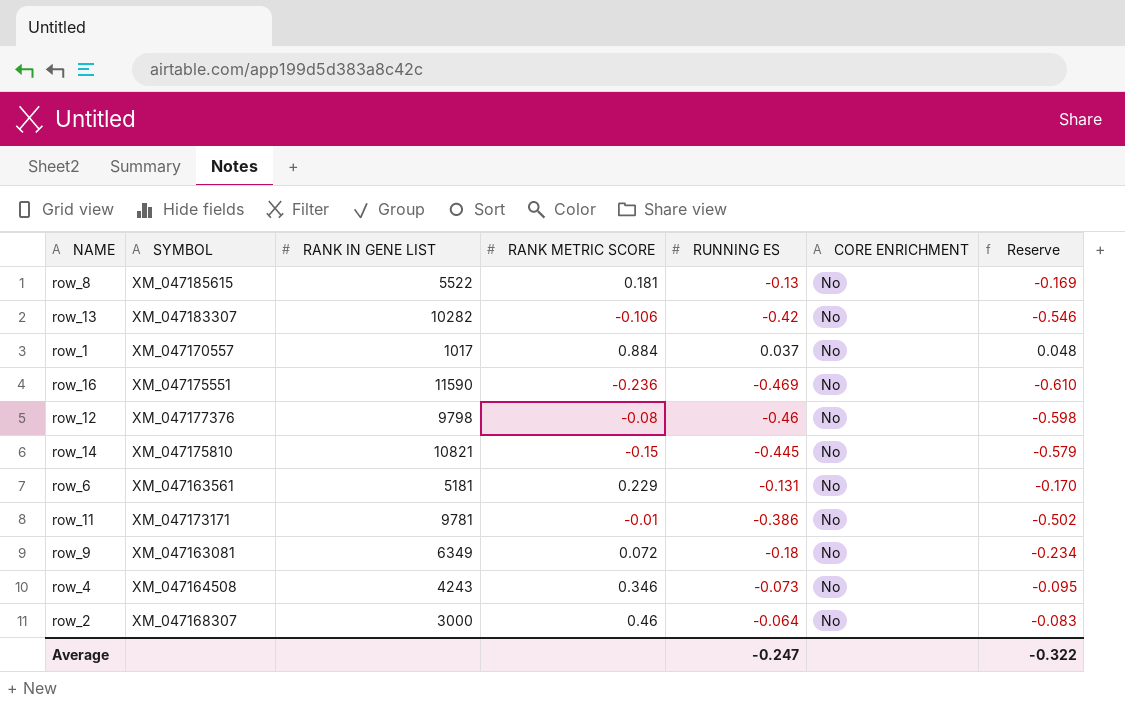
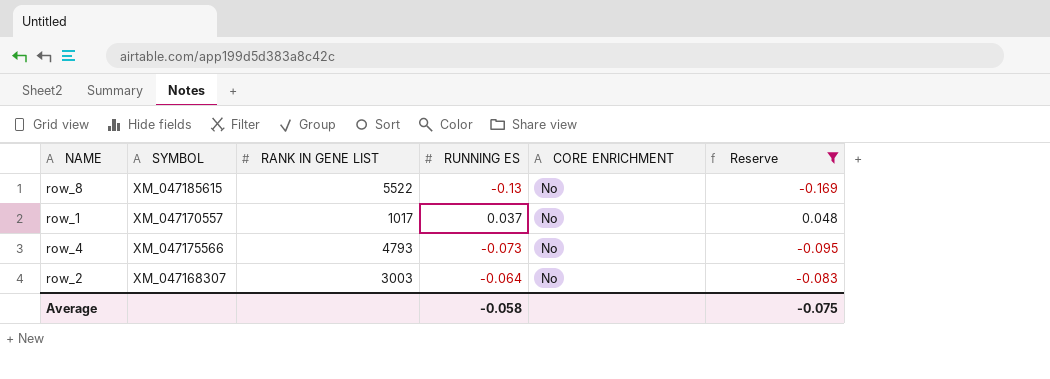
filter: none -> Reserve >= -0.169
column RANK METRIC SCORE | position: 4 -> none
row_4 | SYMBOL: XM_047164508 -> XM_047175566
row_4 | RANK IN GENE LIST: 4243 -> 4793
row_2 | RANK IN GENE LIST: 3000 -> 3003
Average | RUNNING ES: -0.247 -> -0.058
Average | Reserve: -0.322 -> -0.075

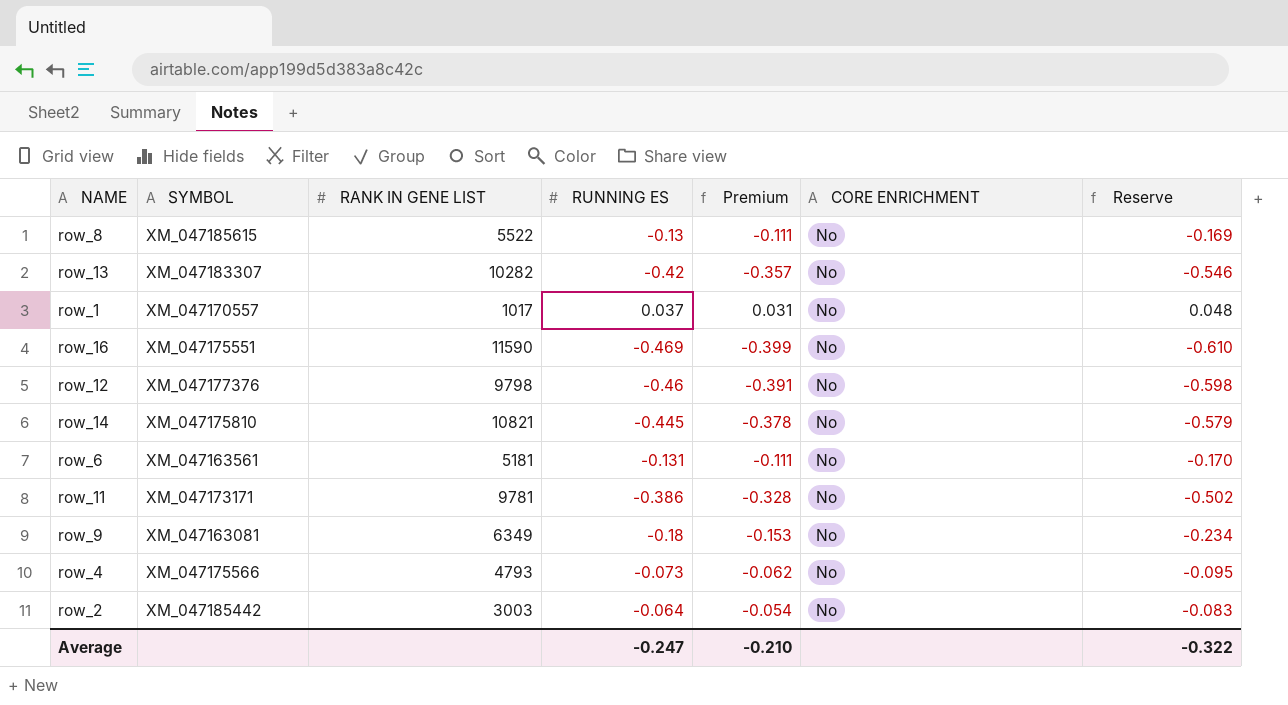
filter: Reserve >= -0.169 -> none
column Premium | formula: none -> [RUNNING ES] * 0.85
row_2 | SYMBOL: XM_047168307 -> XM_047185442
Average | RUNNING ES: -0.058 -> -0.247
Average | Reserve: -0.075 -> -0.322

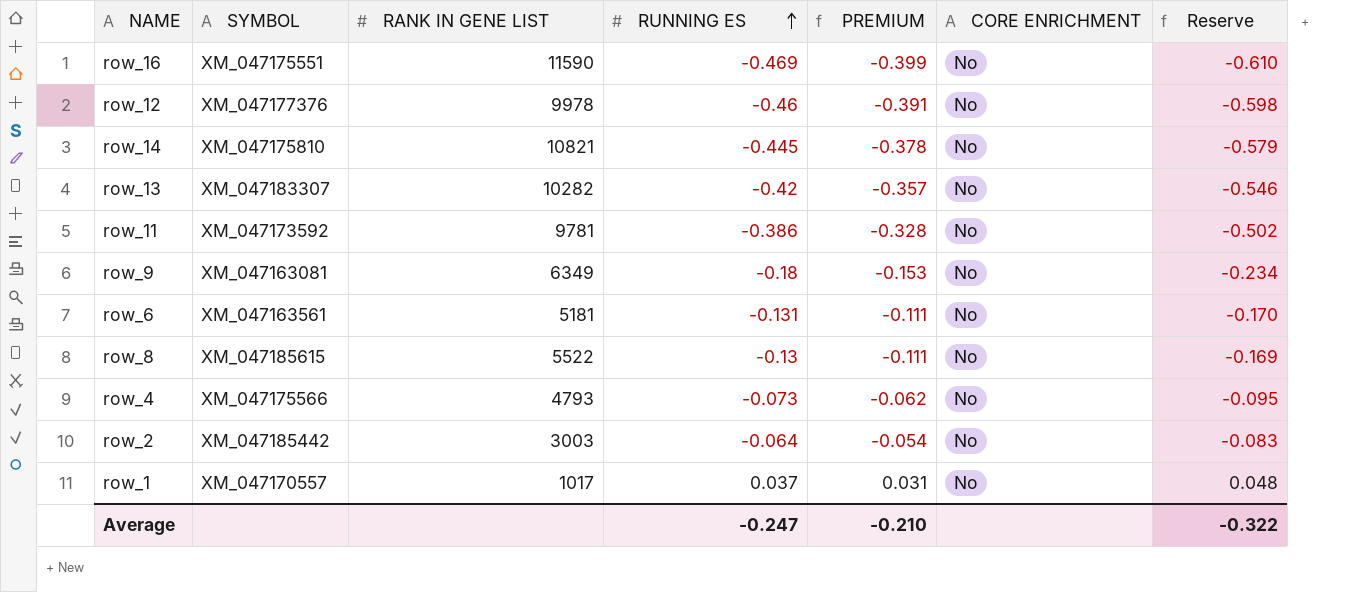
row order: none -> RUNNING ES ascending
column name: Premium -> PREMIUM
row_12 | RANK IN GENE LIST: 9798 -> 9978
row_11 | SYMBOL: XM_047173171 -> XM_047173592

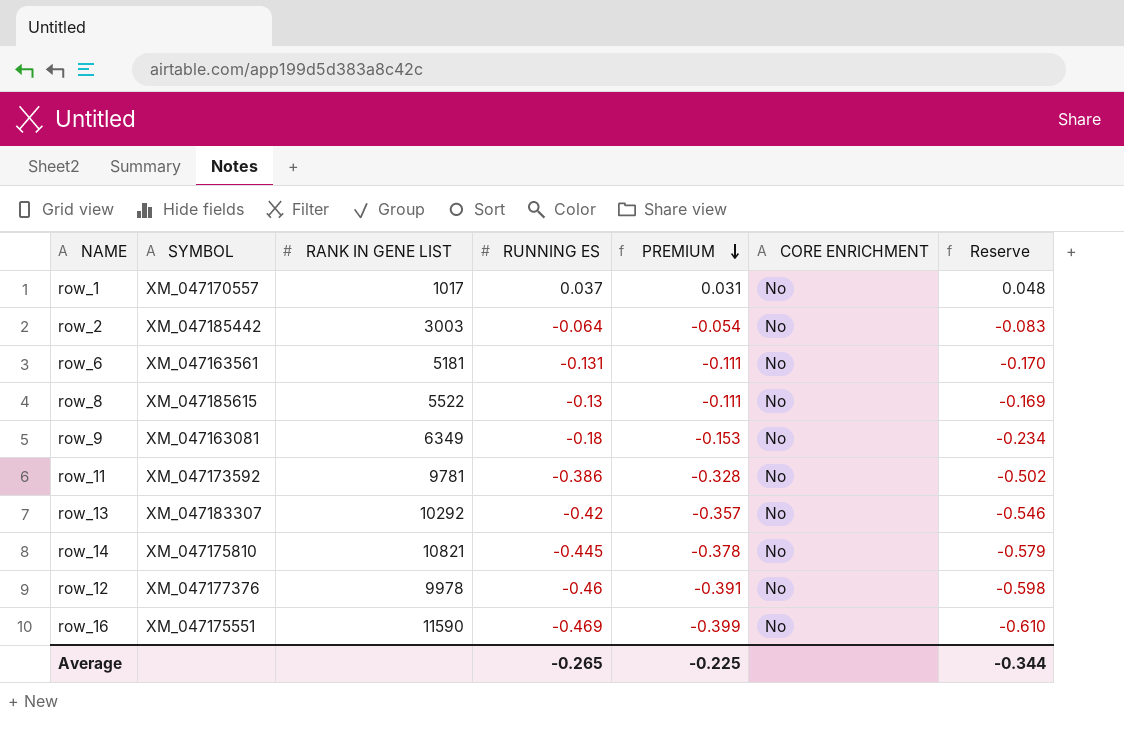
row order: RUNNING ES ascending -> PREMIUM descending
row row_4: XM_047175566 | 4793 | -0.073 | -0.062 | No | -0.095 -> none
row_13 | RANK IN GENE LIST: 10282 -> 10292
Average | RUNNING ES: -0.247 -> -0.265
Average | PREMIUM: -0.210 -> -0.225
Average | Reserve: -0.322 -> -0.344

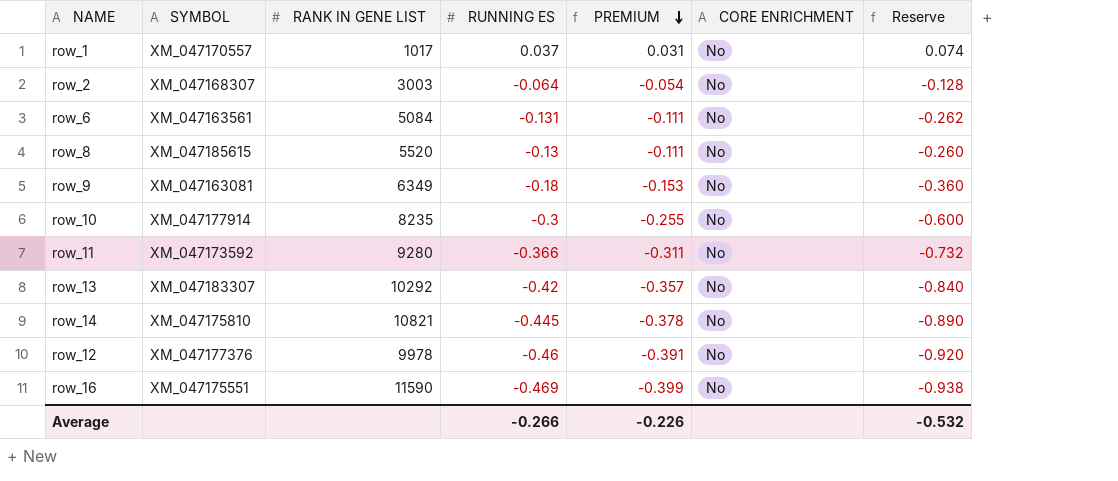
column Reserve | formula: [RUNNING ES] * 1.3 -> [RUNNING ES] * 2
row_2 | SYMBOL: XM_047185442 -> XM_047168307
row_6 | RANK IN GENE LIST: 5181 -> 5084
row_8 | RANK IN GENE LIST: 5522 -> 5520
row row_10: none -> XM_047177914 | 8235 | -0.3 | -0.255 | No | -0.600
row_11 | RANK IN GENE LIST: 9781 -> 9280
row_11 | RUNNING ES: -0.386 -> -0.366
row_11 | PREMIUM: -0.328 -> -0.311
Average | RUNNING ES: -0.265 -> -0.266
Average | PREMIUM: -0.225 -> -0.226
Average | Reserve: -0.344 -> -0.532

